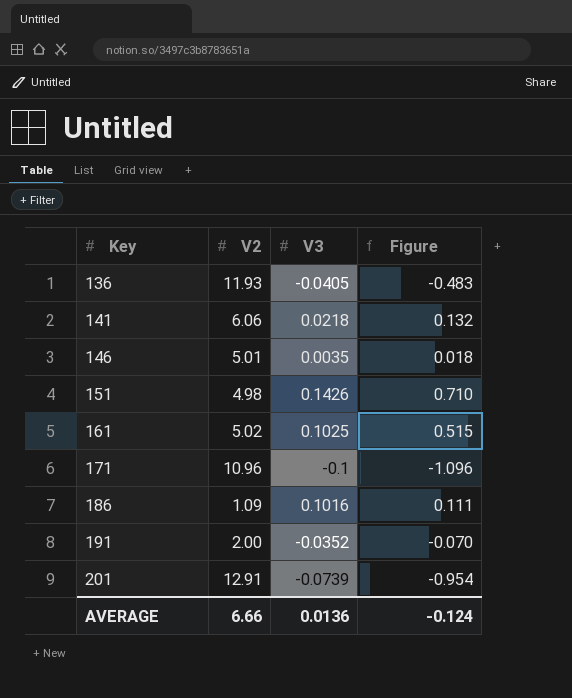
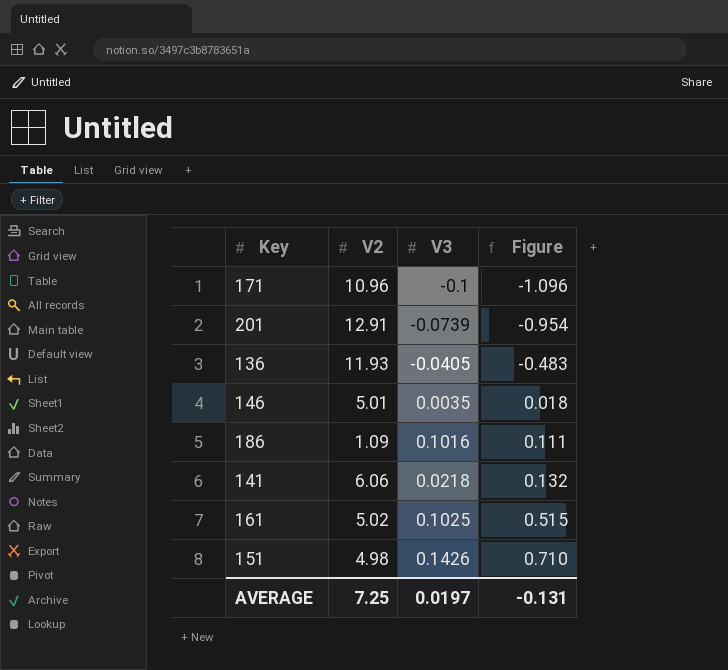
row order: Key ascending -> Figure ascending
row 191: 2.00 | -0.0352 | -0.070 -> none
AVERAGE | V2: 6.66 -> 7.25
AVERAGE | V3: 0.0136 -> 0.0197
AVERAGE | Figure: -0.124 -> -0.131

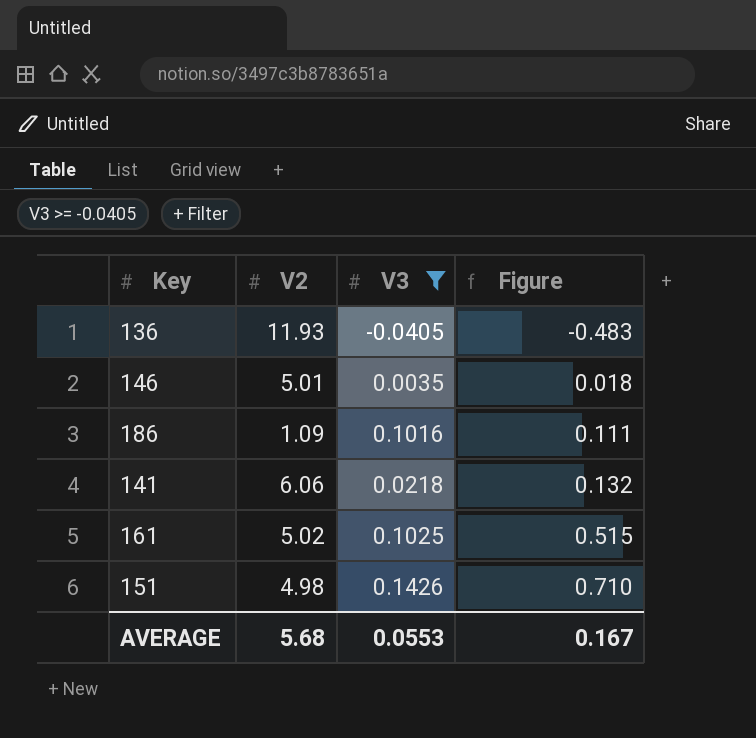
filter: none -> V3 >= -0.0405
AVERAGE | V2: 7.25 -> 5.68
AVERAGE | V3: 0.0197 -> 0.0553
AVERAGE | Figure: -0.131 -> 0.167

